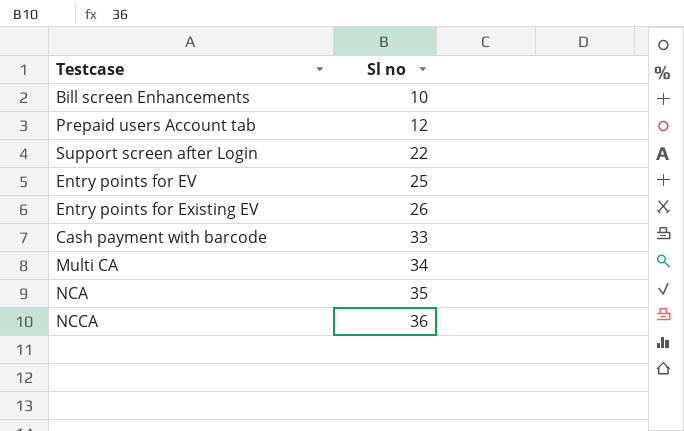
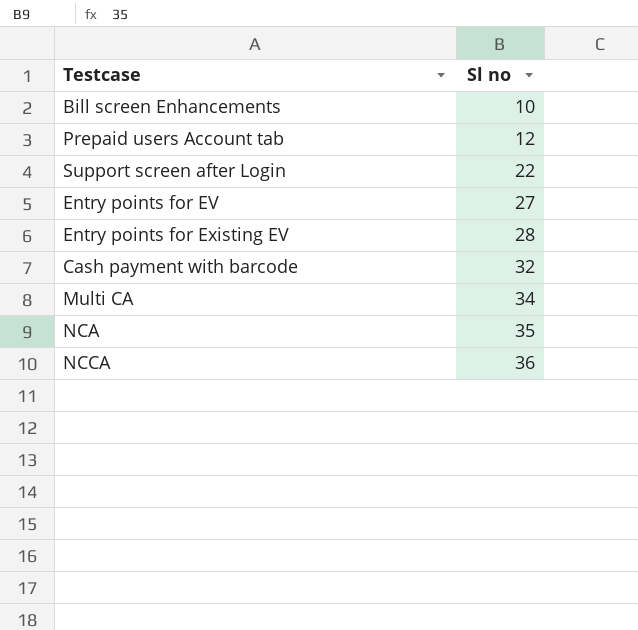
Entry points for EV | Sl no: 25 -> 27
Entry points for Existing EV | Sl no: 26 -> 28
Cash payment with barcode | Sl no: 33 -> 32

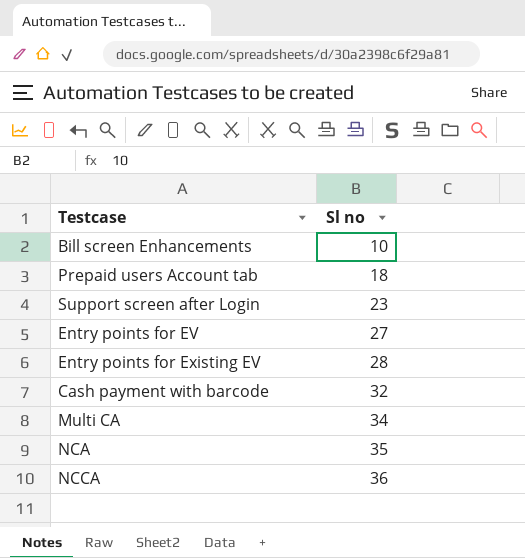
Prepaid users Account tab | Sl no: 12 -> 18
Support screen after Login | Sl no: 22 -> 23

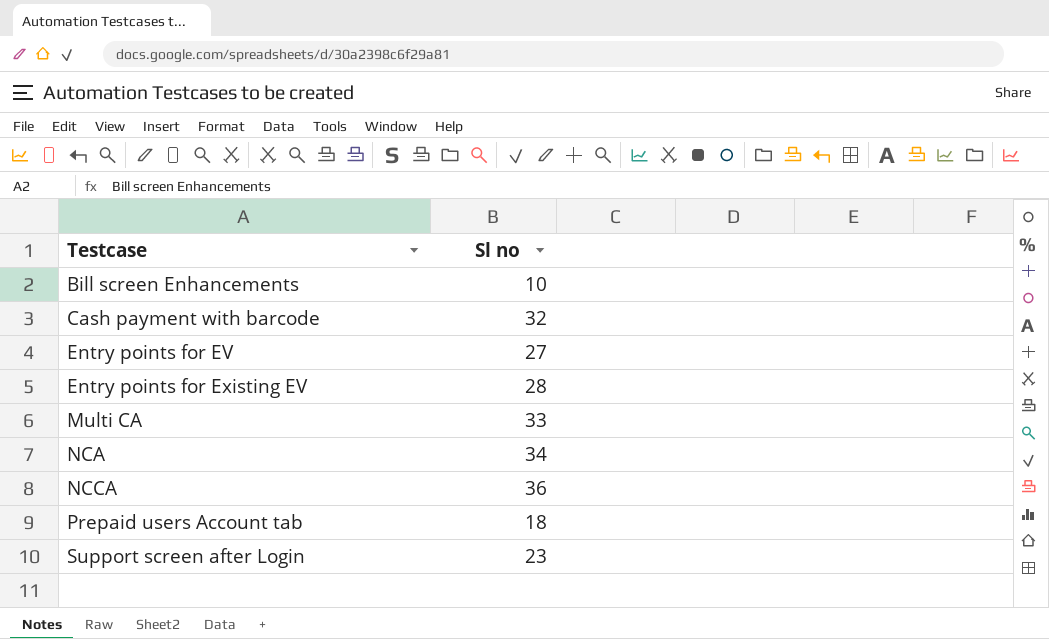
row order: Sl no ascending -> Testcase ascending
Multi CA | Sl no: 34 -> 33
NCA | Sl no: 35 -> 34

